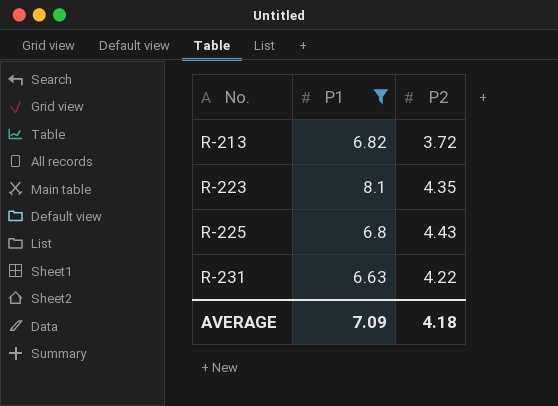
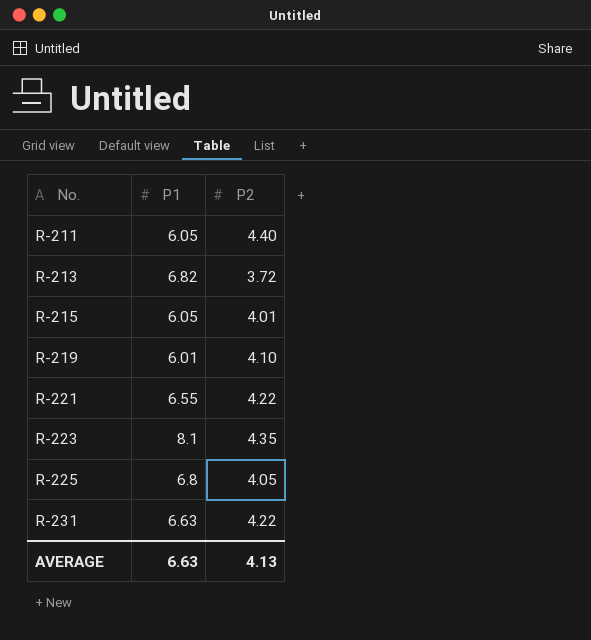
filter: P1 >= 6.63 -> none
R-225 | P2: 4.43 -> 4.05
AVERAGE | P1: 7.09 -> 6.63
AVERAGE | P2: 4.18 -> 4.13

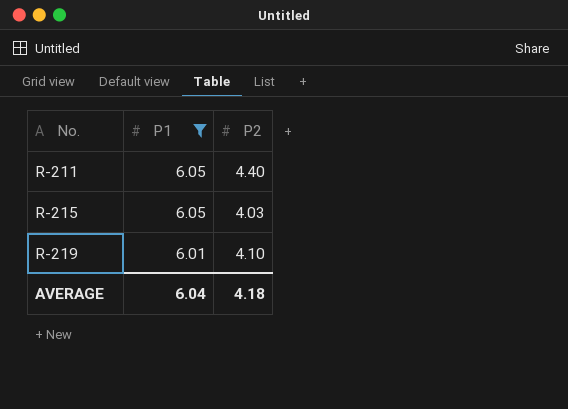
filter: none -> P1 <= 6.05
R-215 | P2: 4.01 -> 4.03
AVERAGE | P1: 6.63 -> 6.04
AVERAGE | P2: 4.13 -> 4.18

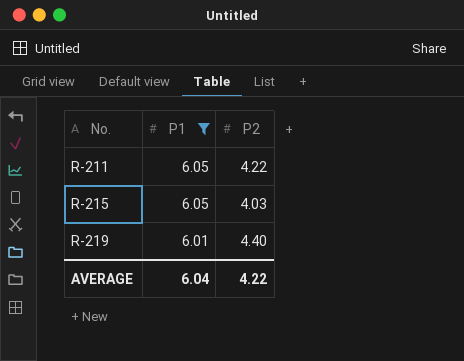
R-211 | P2: 4.40 -> 4.22
R-219 | P2: 4.10 -> 4.40
AVERAGE | P2: 4.18 -> 4.22

